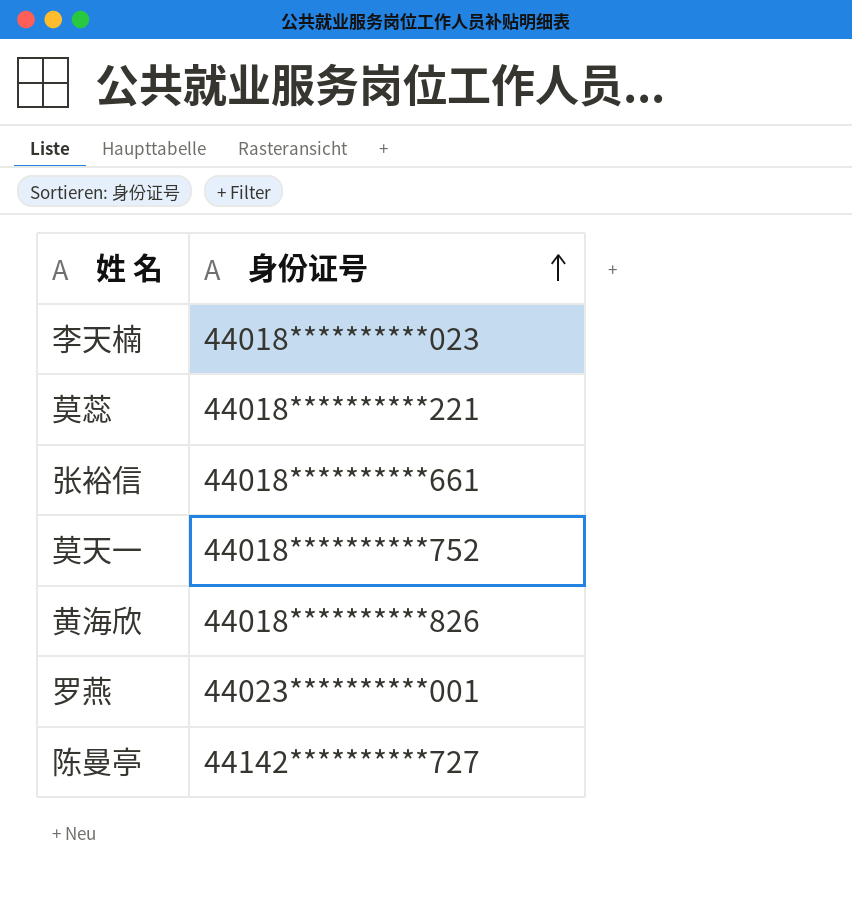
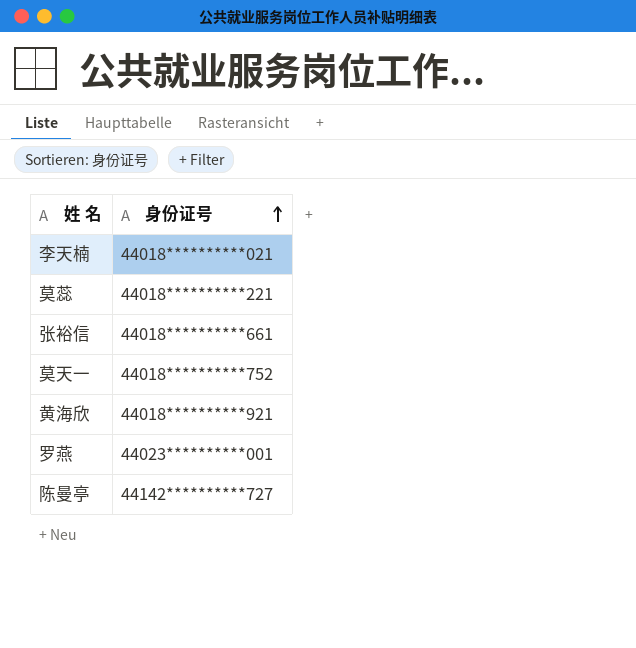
李天楠 | 身份证号: 44018**********023 -> 44018**********021
黄海欣 | 身份证号: 44018**********826 -> 44018**********921

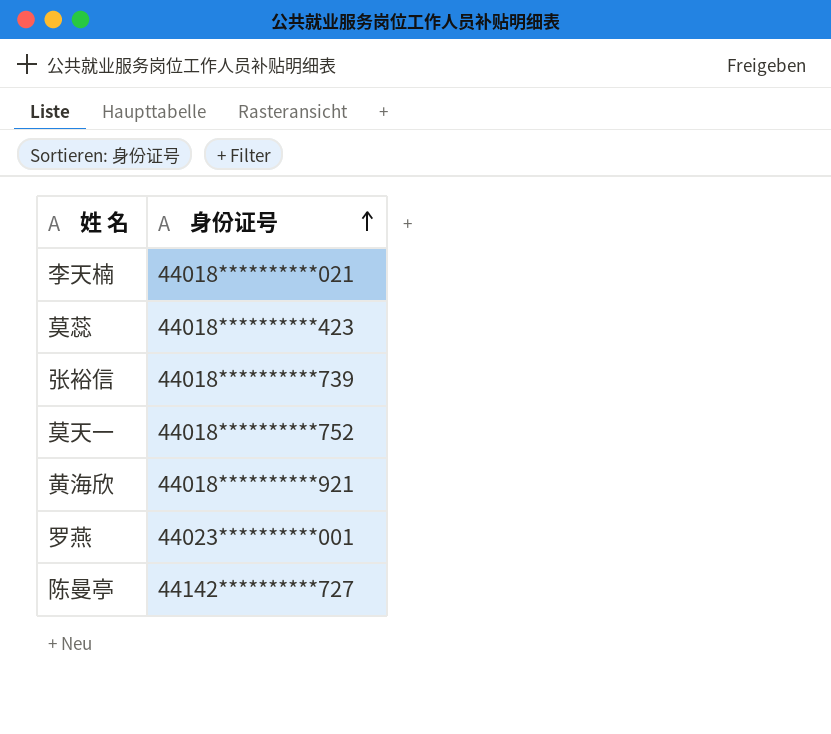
莫蕊 | 身份证号: 44018**********221 -> 44018**********423
张裕信 | 身份证号: 44018**********661 -> 44018**********739

